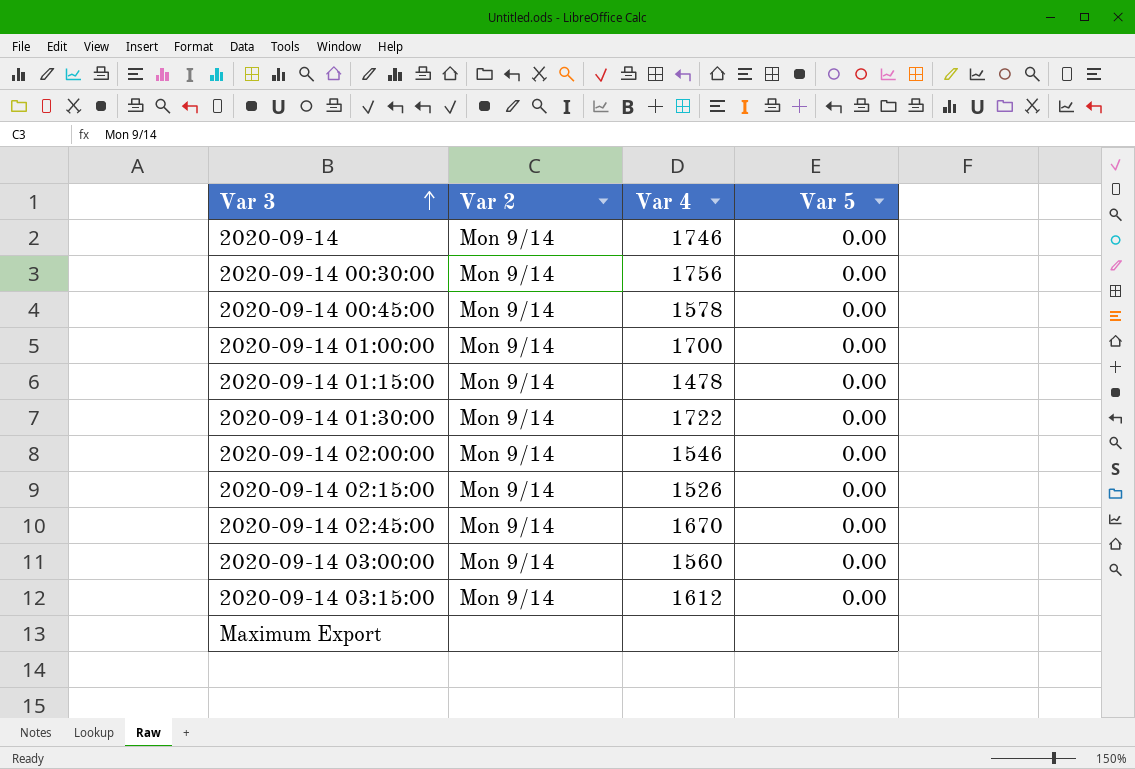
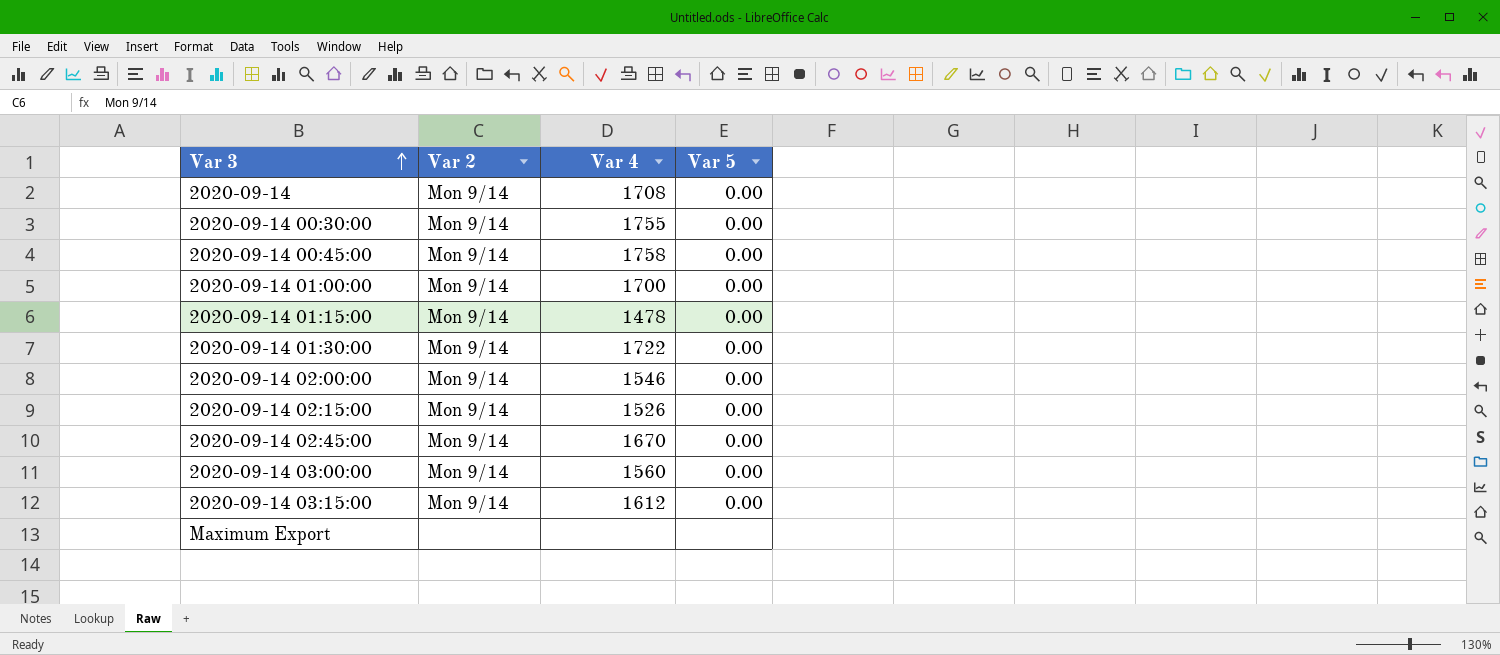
2020-09-14 | Var 4: 1746 -> 1708
2020-09-14 00:30:00 | Var 4: 1756 -> 1755
2020-09-14 00:45:00 | Var 4: 1578 -> 1758

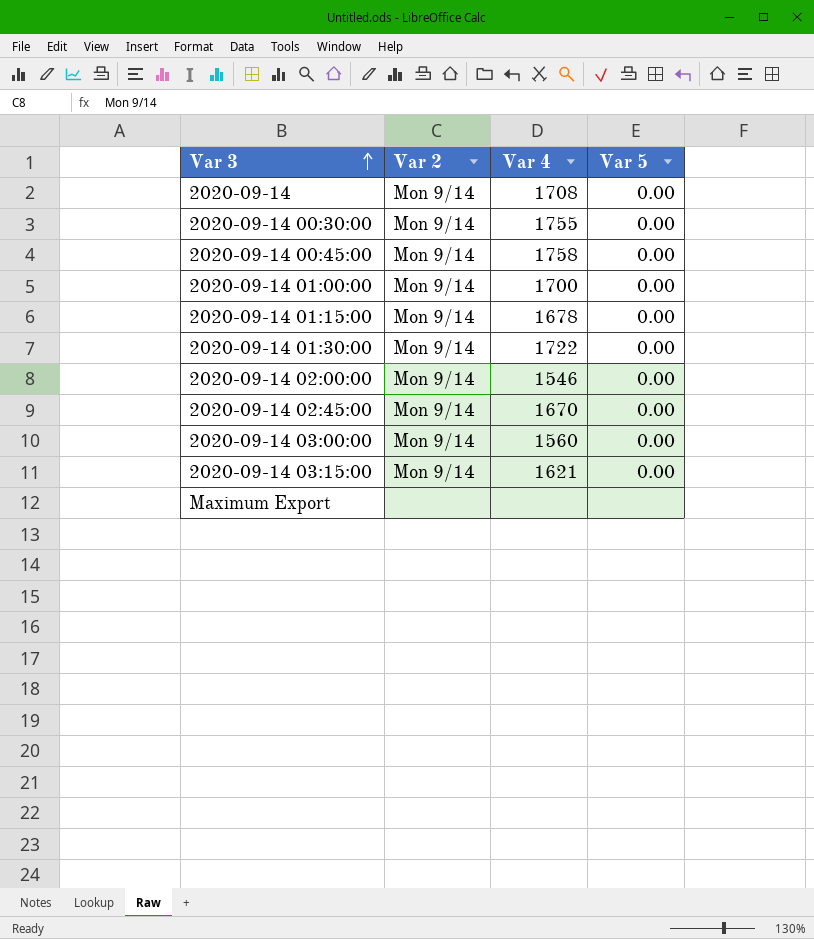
row 2020-09-14 02:15:00: Mon 9/14 | 1526 | 0.00 -> none
2020-09-14 01:15:00 | Var 4: 1478 -> 1678
2020-09-14 03:15:00 | Var 4: 1612 -> 1621

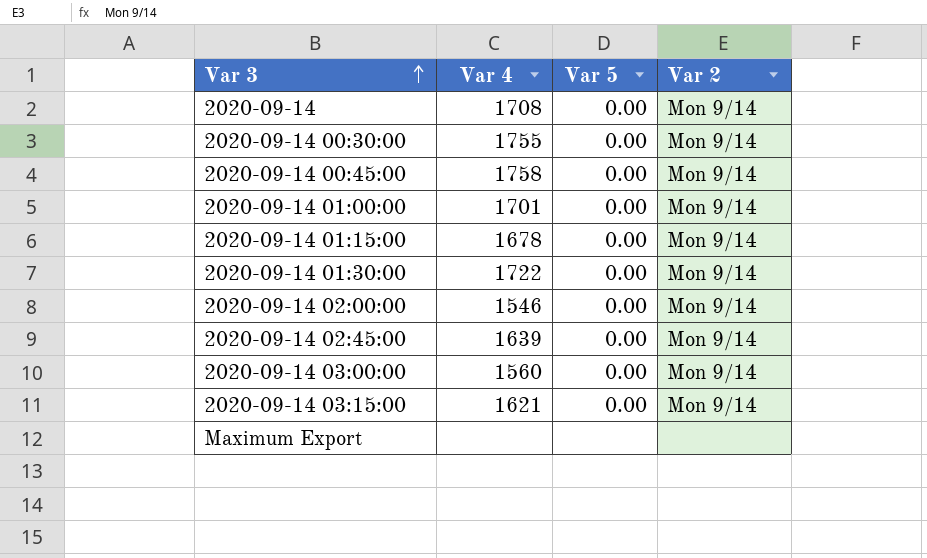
column Var 2 | position: 2 -> 4
2020-09-14 01:00:00 | Var 4: 1700 -> 1701
2020-09-14 02:45:00 | Var 4: 1670 -> 1639

